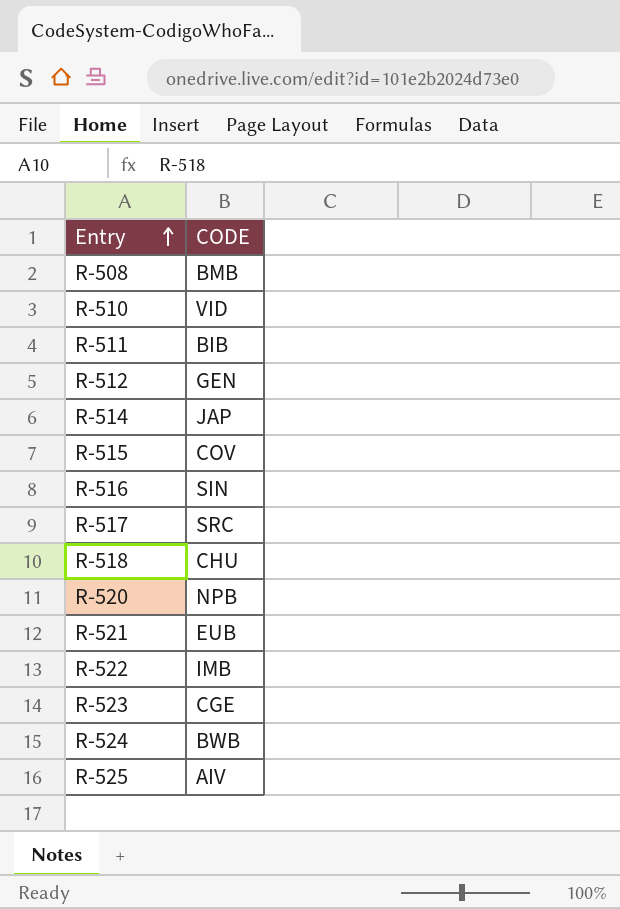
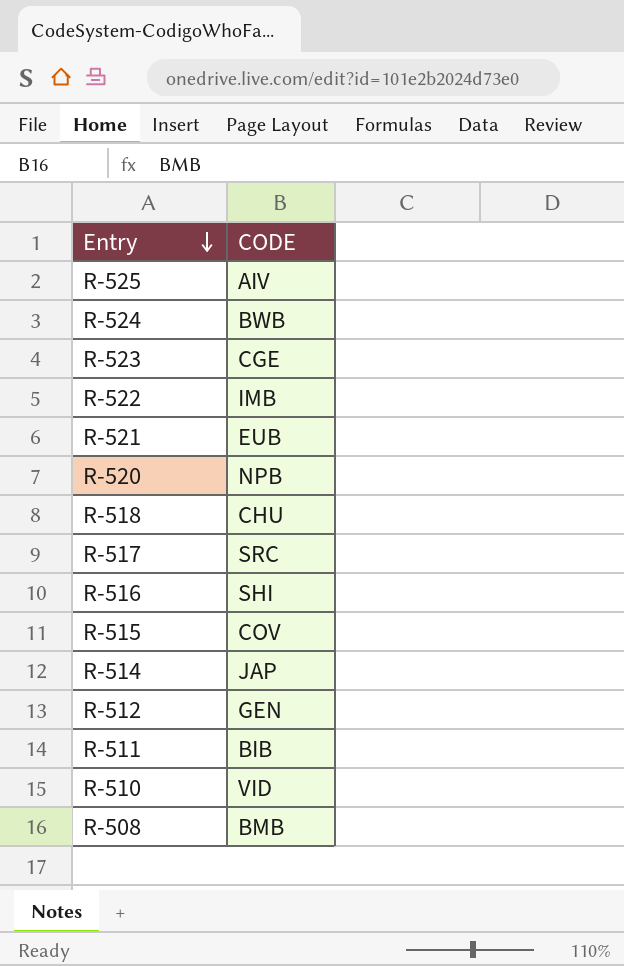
row order: Entry ascending -> Entry descending
R-516 | CODE: SIN -> SHI

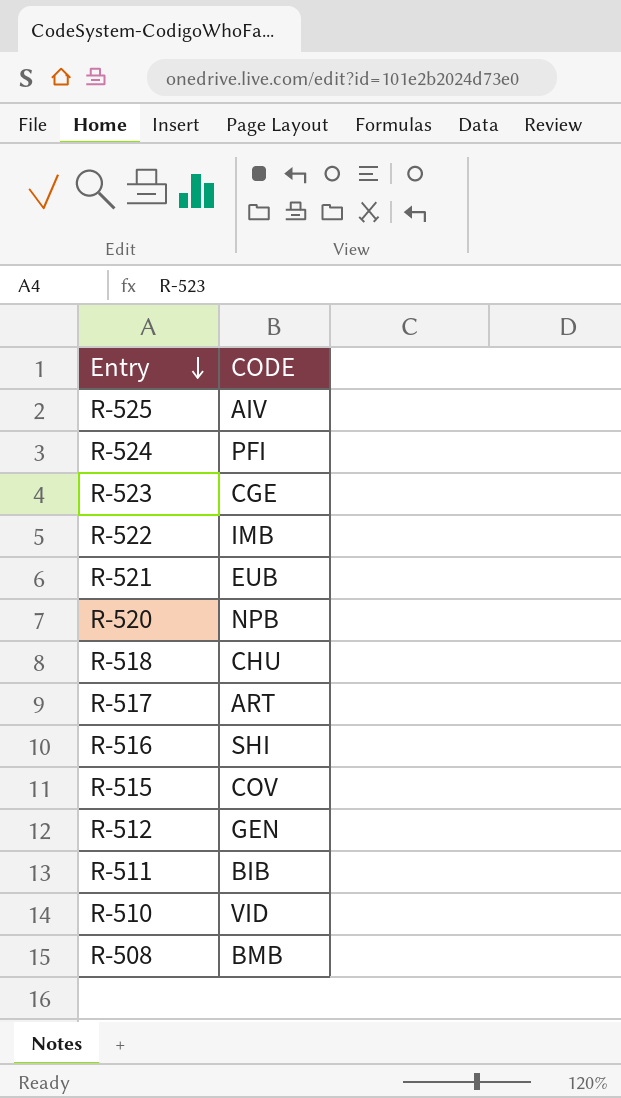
row R-514: JAP -> none
R-524 | CODE: BWB -> PFI
R-517 | CODE: SRC -> ART

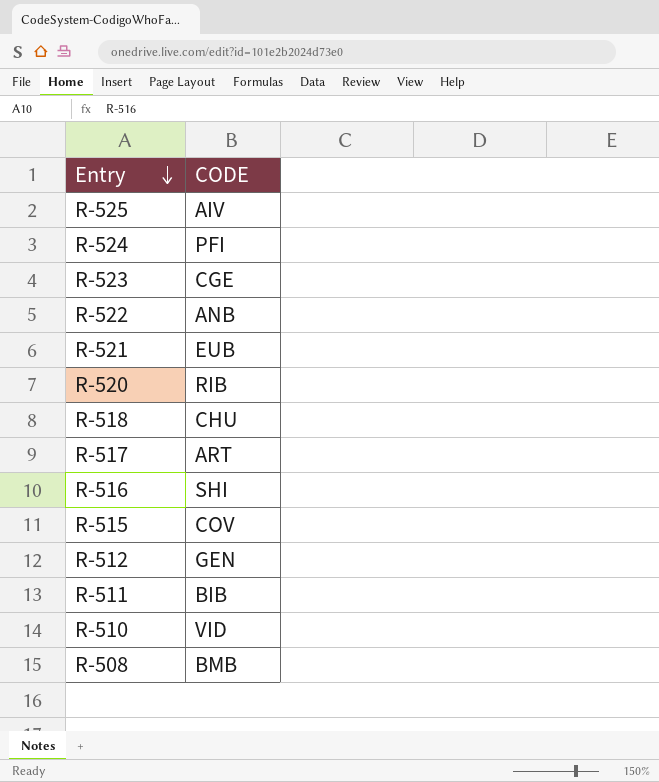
R-522 | CODE: IMB -> ANB
R-520 | CODE: NPB -> RIB

